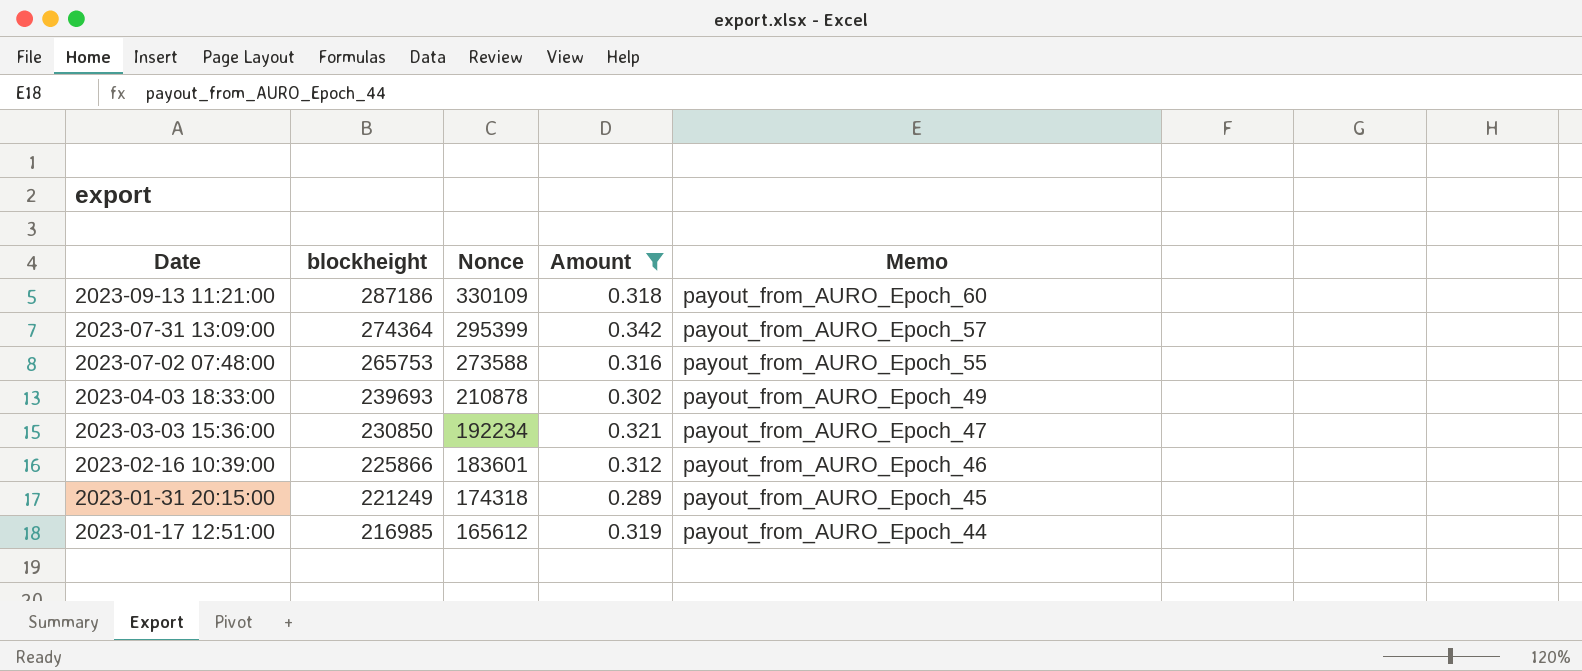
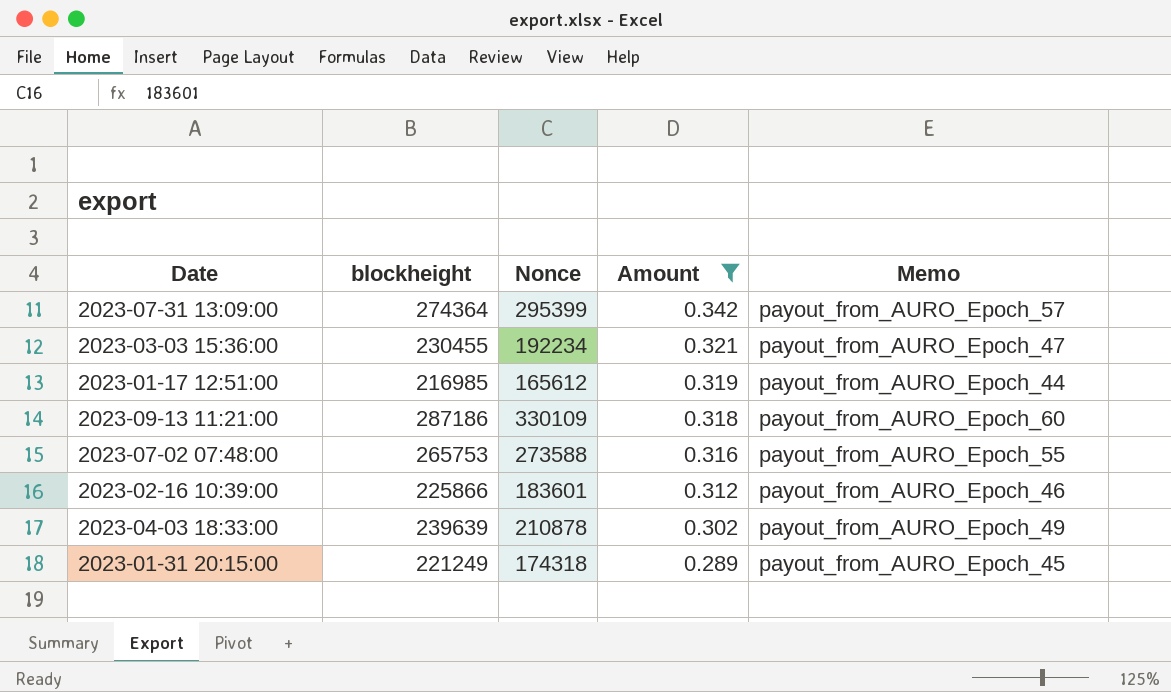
row order: Date descending -> Amount descending
2023-03-03 15:36:00 | blockheight: 230850 -> 230455
2023-04-03 18:33:00 | blockheight: 239693 -> 239639

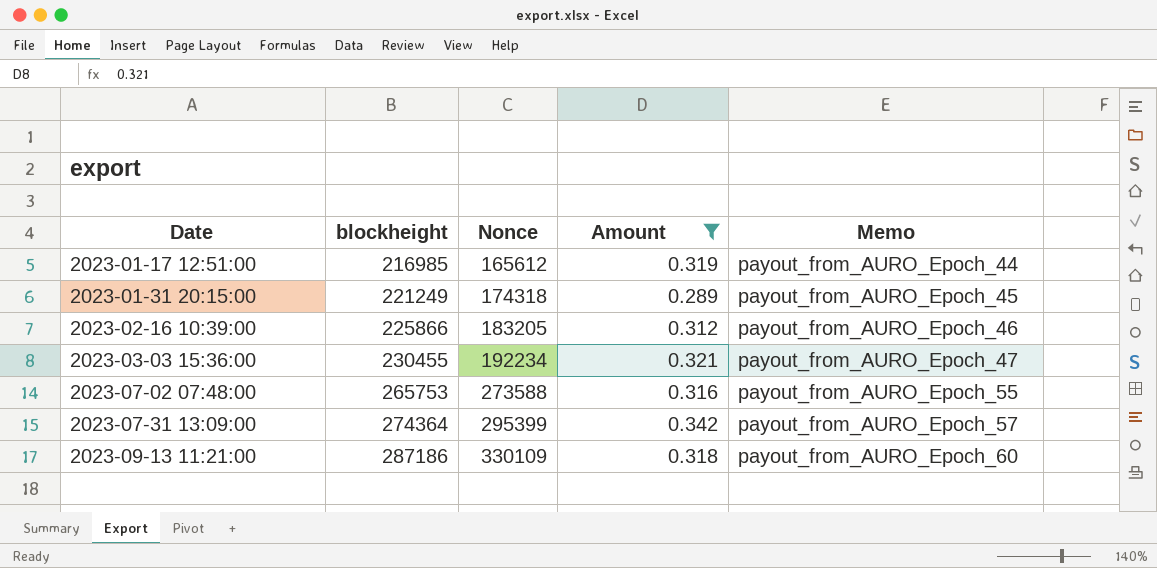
row order: Amount descending -> Date ascending
row 2023-04-03 18:33:00: 239639 | 210878 | 0.302 | payout_from_AURO_Epoch_49 -> none
2023-02-16 10:39:00 | Nonce: 183601 -> 183205

